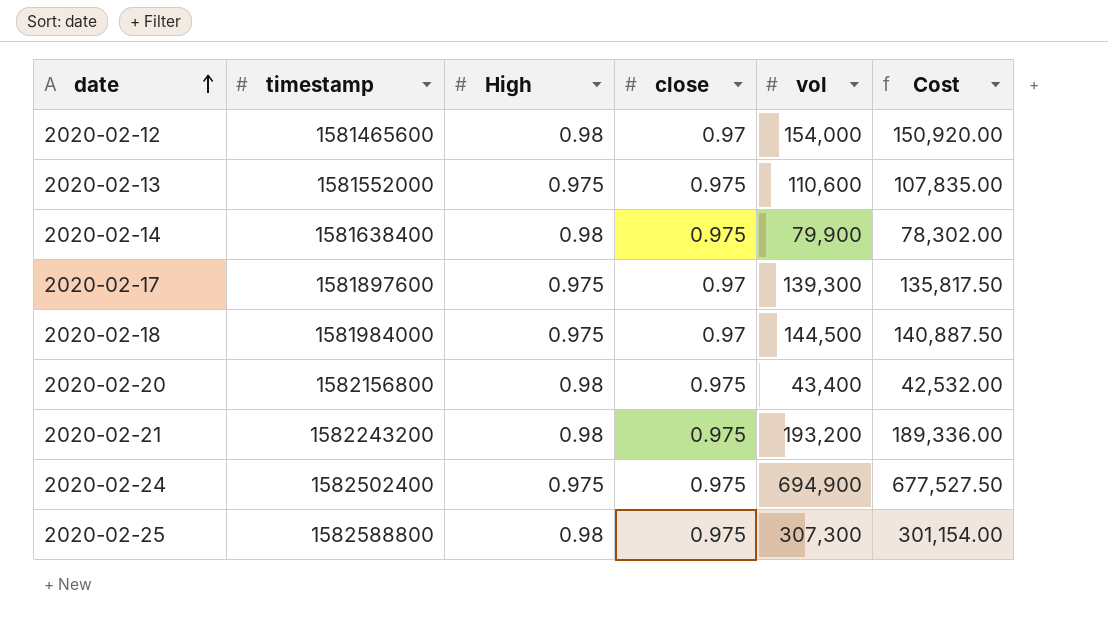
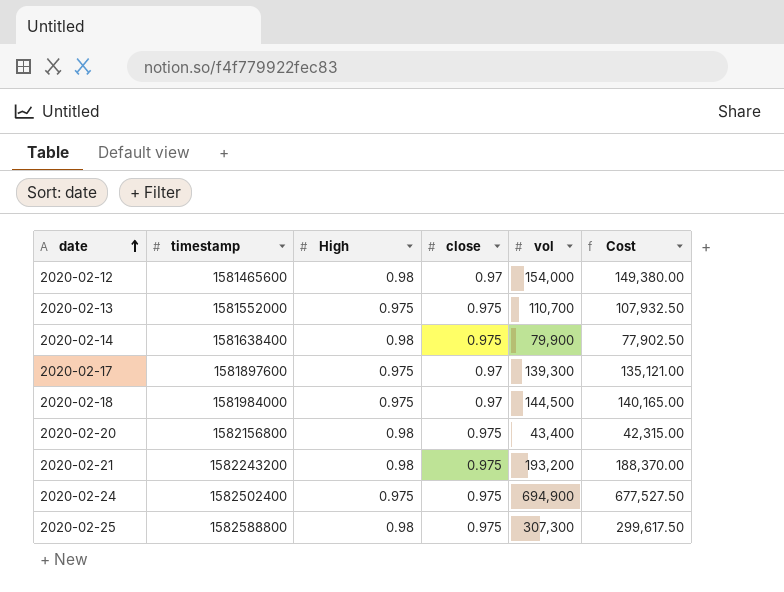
column Cost | formula: [High] * [vol] -> [close] * [vol]
2020-02-13 | vol: 110,600 -> 110,700

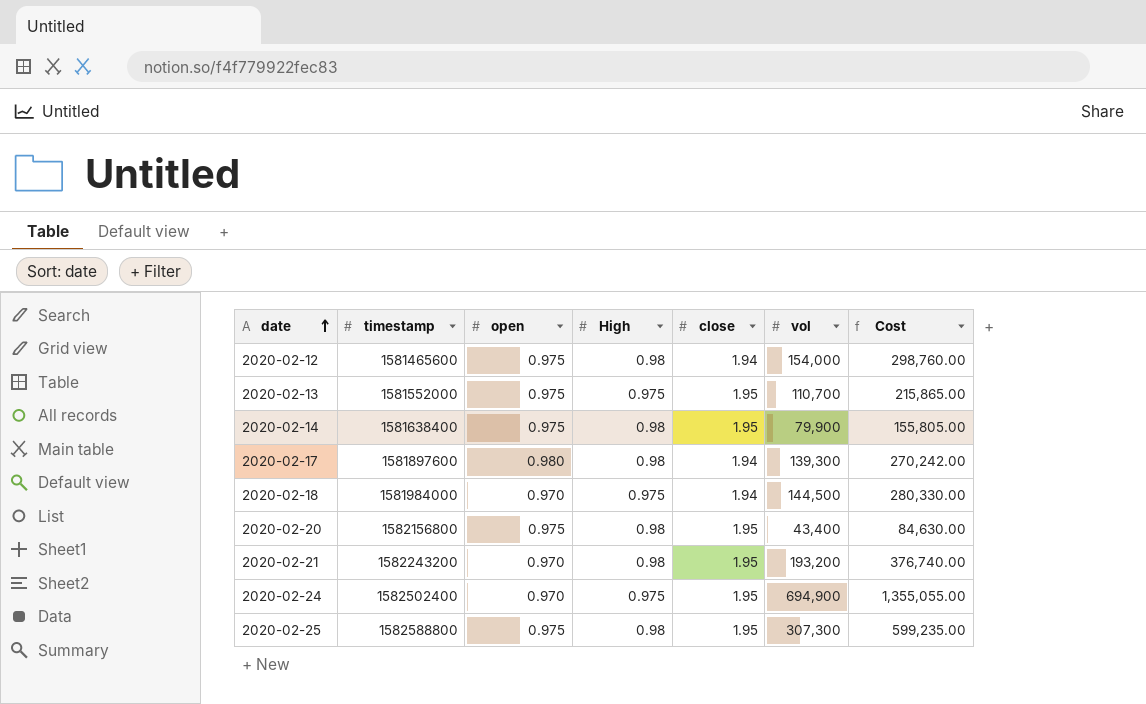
column open | position: none -> 3
2020-02-12 | close: 0.97 -> 1.94
2020-02-12 | Cost: 149,380.00 -> 298,760.00
2020-02-13 | close: 0.975 -> 1.95
2020-02-13 | Cost: 107,932.50 -> 215,865.00
2020-02-14 | close: 0.975 -> 1.95
2020-02-14 | Cost: 77,902.50 -> 155,805.00
2020-02-17 | High: 0.975 -> 0.98
2020-02-17 | close: 0.97 -> 1.94
2020-02-17 | Cost: 135,121.00 -> 270,242.00
2020-02-18 | close: 0.97 -> 1.94
2020-02-18 | Cost: 140,165.00 -> 280,330.00
2020-02-20 | close: 0.975 -> 1.95
2020-02-20 | Cost: 42,315.00 -> 84,630.00
2020-02-21 | close: 0.975 -> 1.95
2020-02-21 | Cost: 188,370.00 -> 376,740.00
2020-02-24 | close: 0.975 -> 1.95
2020-02-24 | Cost: 677,527.50 -> 1,355,055.00
2020-02-25 | close: 0.975 -> 1.95
2020-02-25 | Cost: 299,617.50 -> 599,235.00

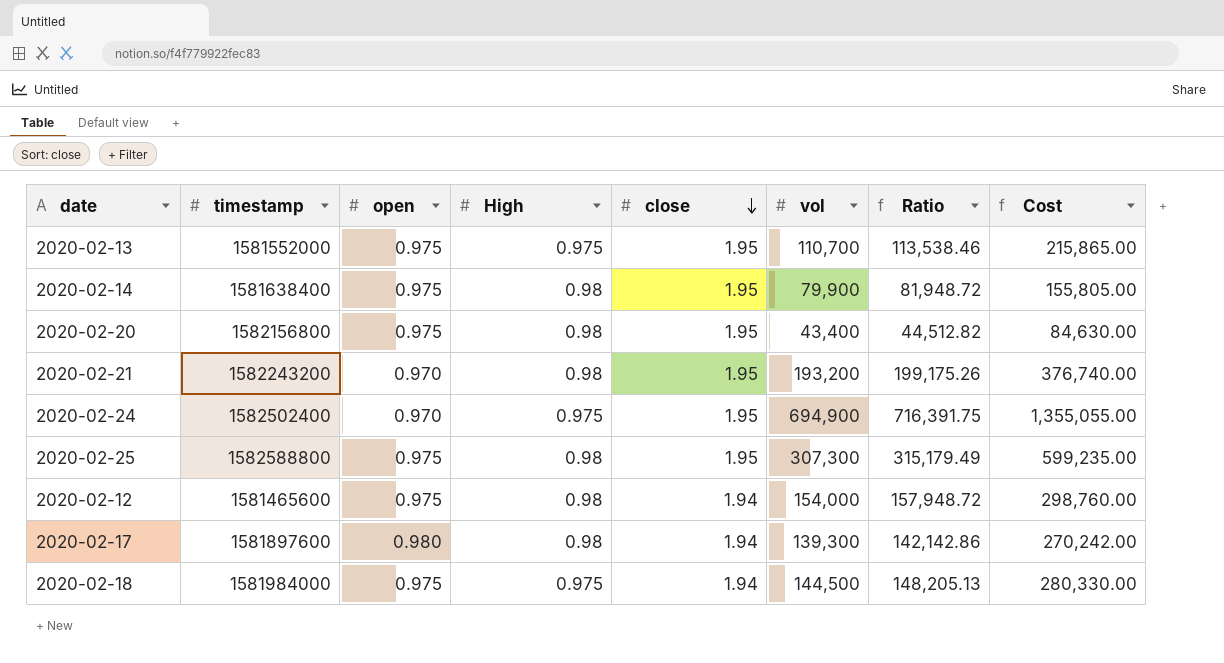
row order: date ascending -> close descending
column Ratio | formula: none -> [vol] / [open]
2020-02-18 | open: 0.970 -> 0.975

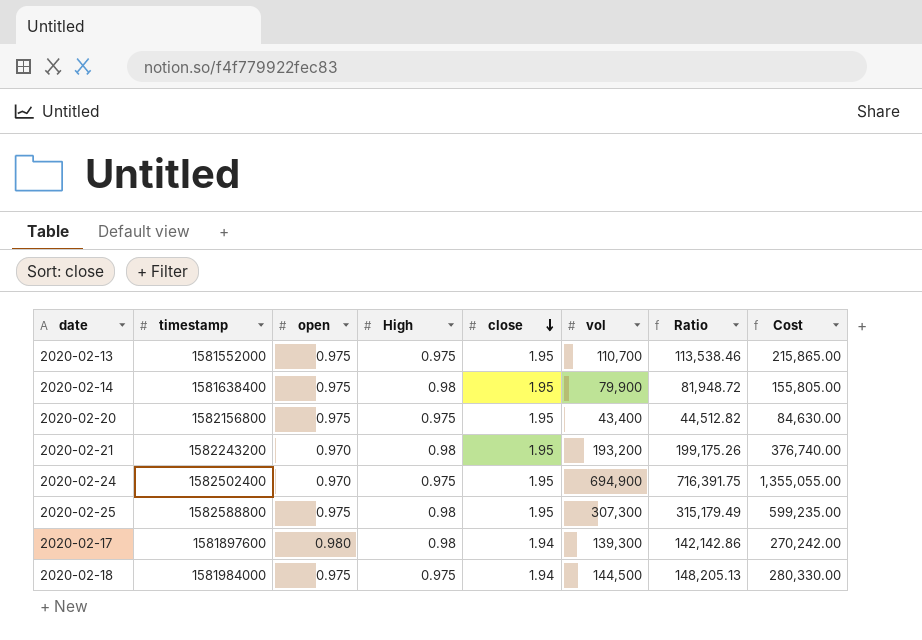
row 2020-02-12: 1581465600 | 0.975 | 0.98 | 1.94 | 154,000 | 157,948.72 | 298,760.00 -> none
2020-02-20 | High: 0.98 -> 0.975

